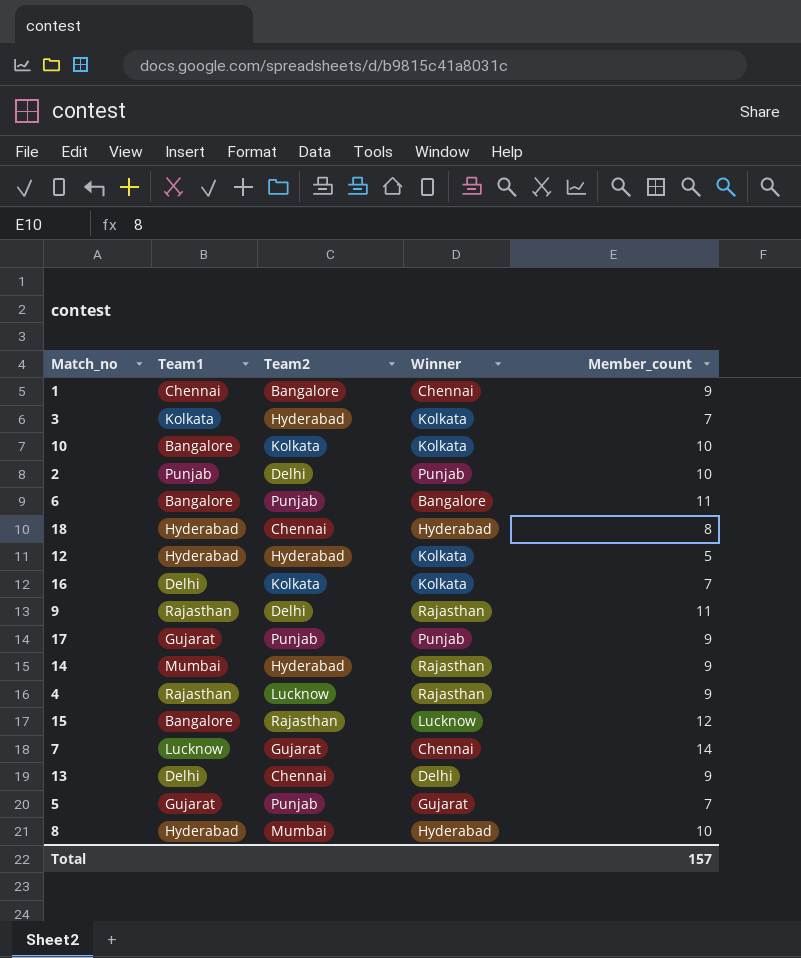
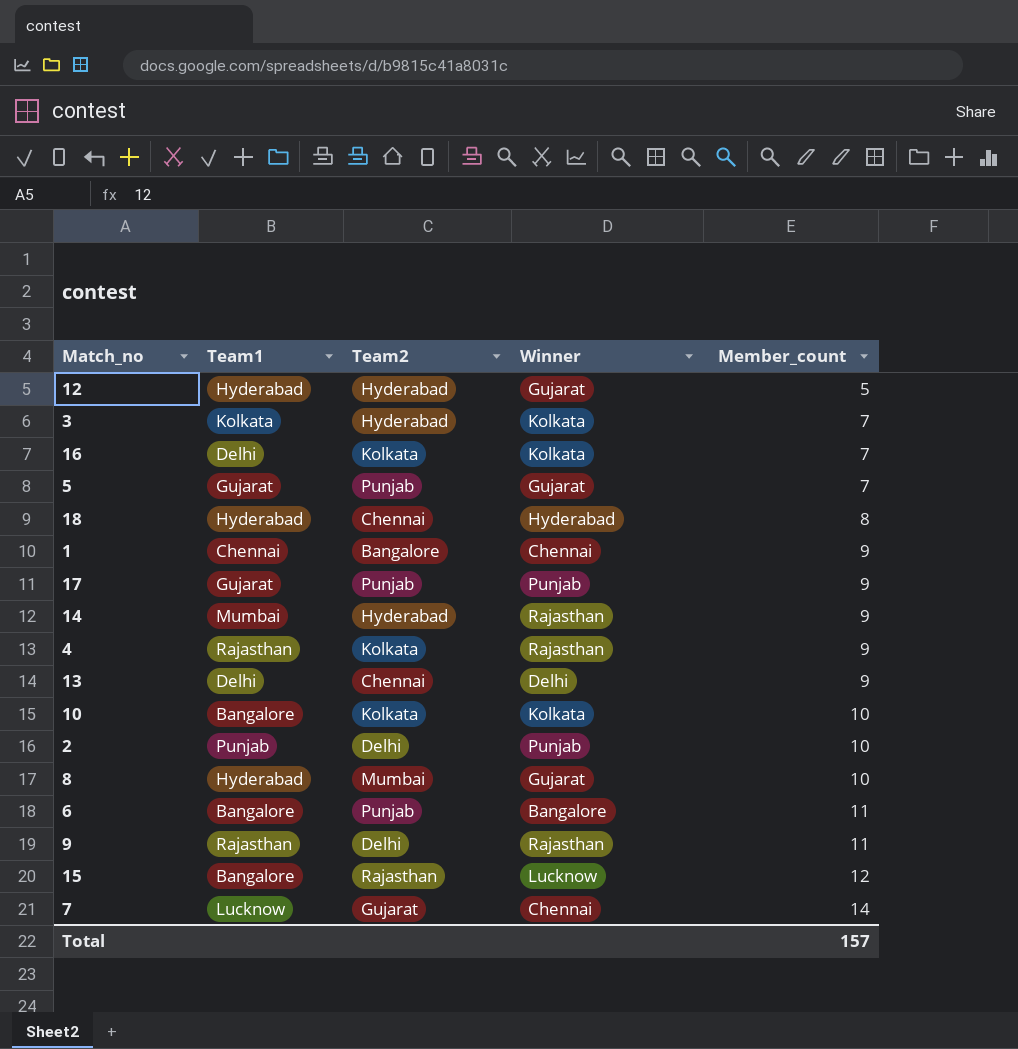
row order: none -> Member_count ascending
12 | Winner: Kolkata -> Gujarat
4 | Team2: Lucknow -> Kolkata
8 | Winner: Hyderabad -> Gujarat

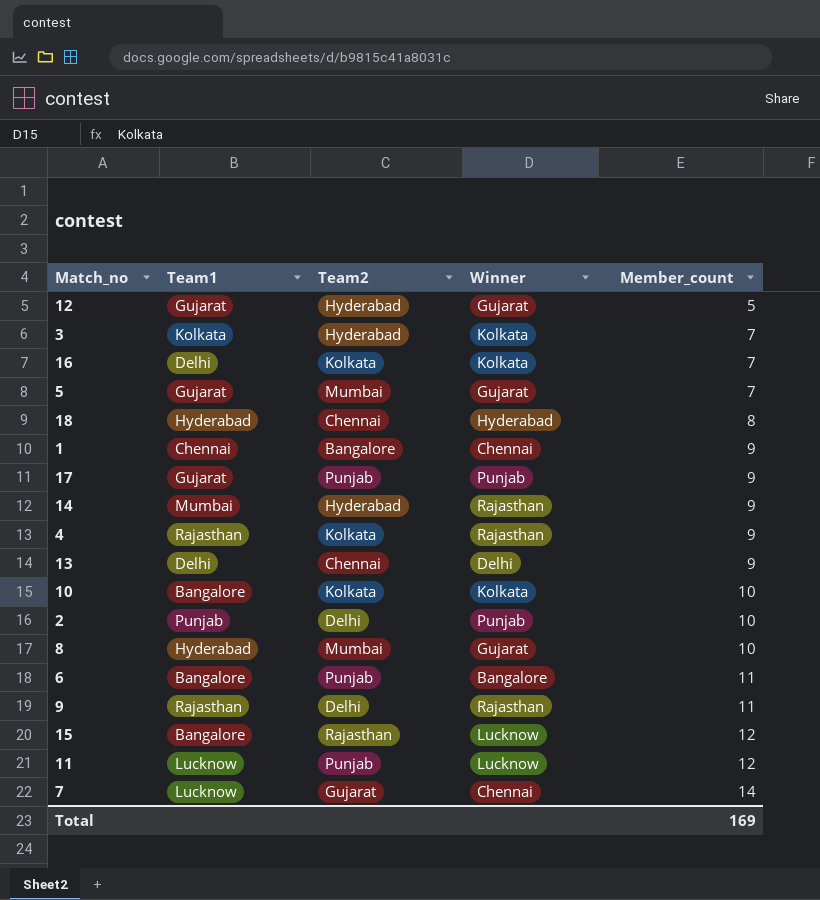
12 | Team1: Hyderabad -> Gujarat
5 | Team2: Punjab -> Mumbai
row 11: none -> Lucknow | Punjab | Lucknow | 12
Total | Member_count: 157 -> 169

